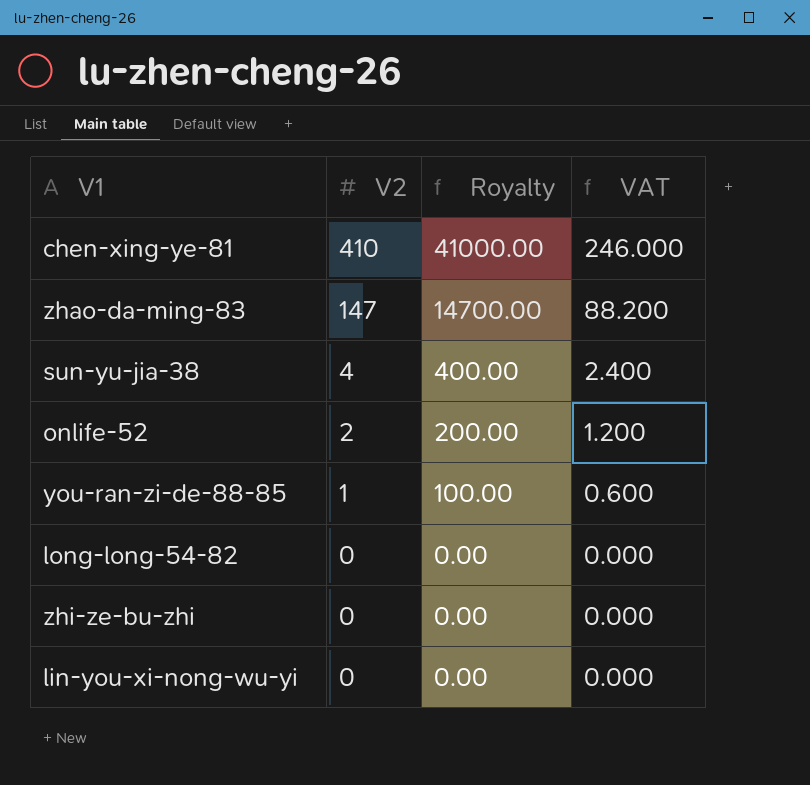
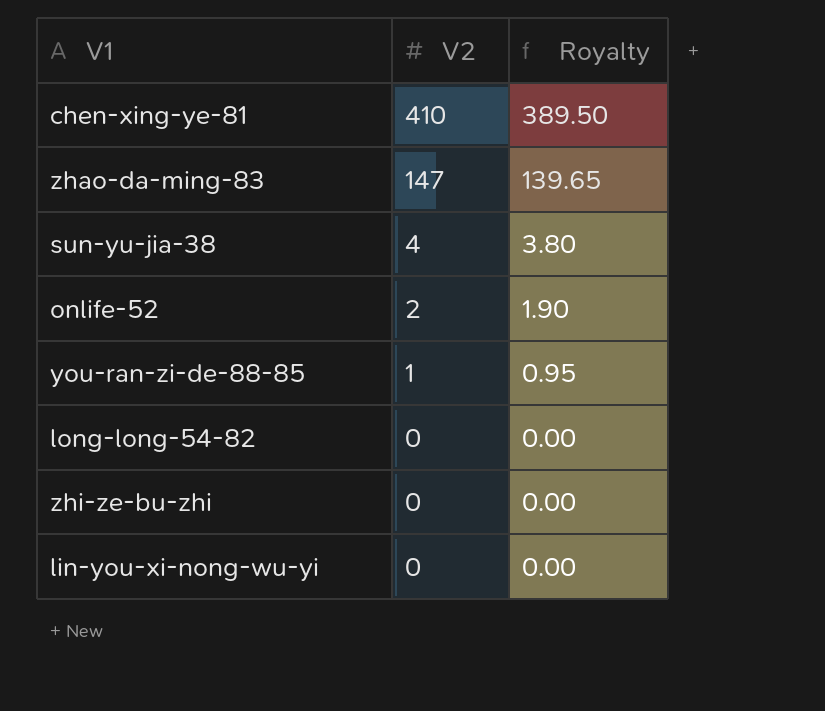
column VAT | formula: [V2] * 0.6 -> none
column Royalty | formula: [V2] * 100 -> [V2] * 0.95

